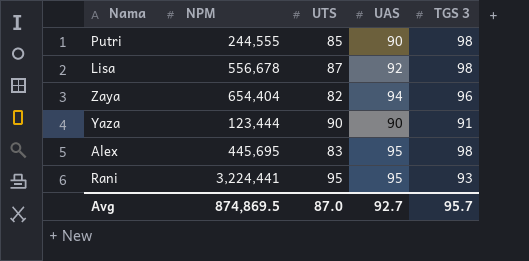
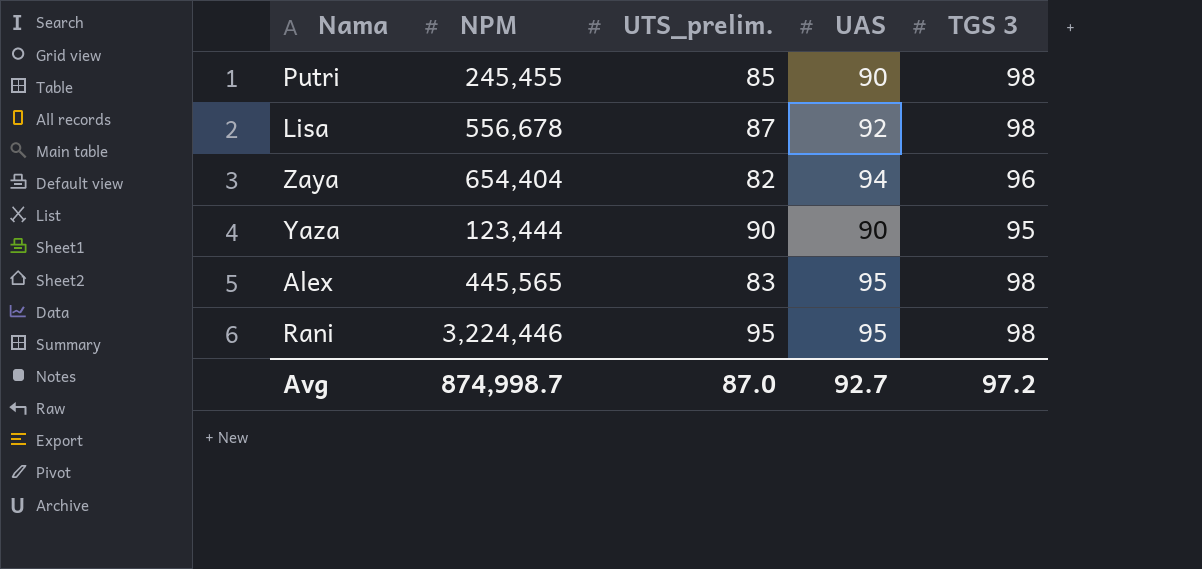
column name: UTS -> UTS_prelim.
Putri | NPM: 244,555 -> 245,455
Yaza | TGS 3: 91 -> 95
Alex | NPM: 445,695 -> 445,565
Rani | NPM: 3,224,441 -> 3,224,446
Rani | TGS 3: 93 -> 98
Avg | NPM: 874,869.5 -> 874,998.7
Avg | TGS 3: 95.7 -> 97.2

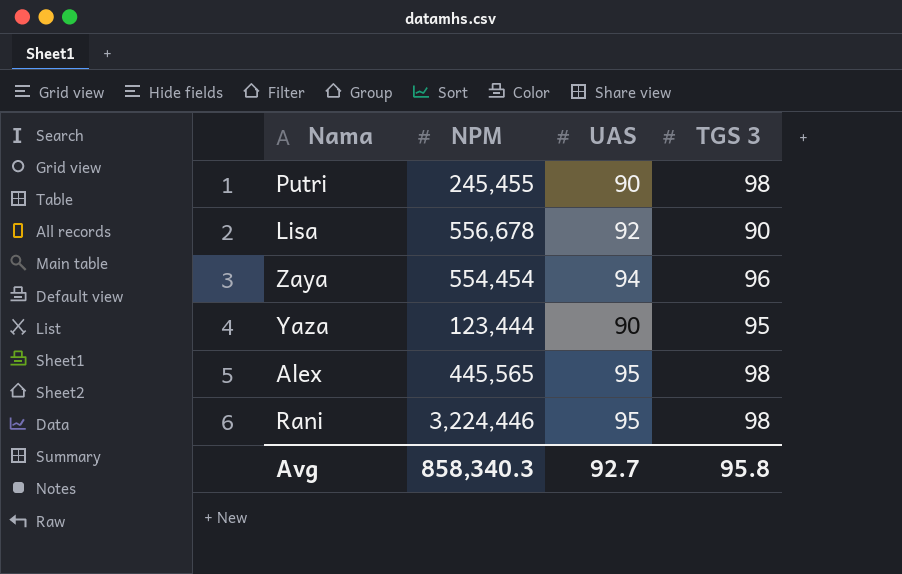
column UTS_prelim. | position: 3 -> none
Lisa | TGS 3: 98 -> 90
Zaya | NPM: 654,404 -> 554,454
Avg | NPM: 874,998.7 -> 858,340.3
Avg | TGS 3: 97.2 -> 95.8

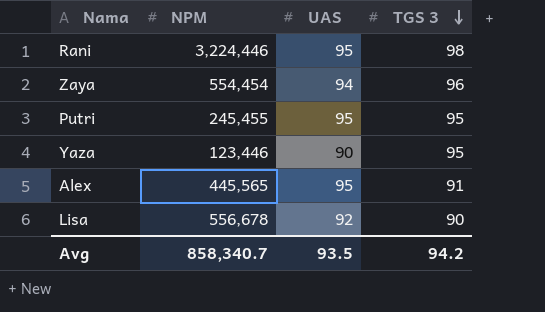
row order: none -> TGS 3 descending
Putri | UAS: 90 -> 95
Putri | TGS 3: 98 -> 95
Yaza | NPM: 123,444 -> 123,446
Alex | TGS 3: 98 -> 91
Avg | NPM: 858,340.3 -> 858,340.7
Avg | UAS: 92.7 -> 93.5
Avg | TGS 3: 95.8 -> 94.2

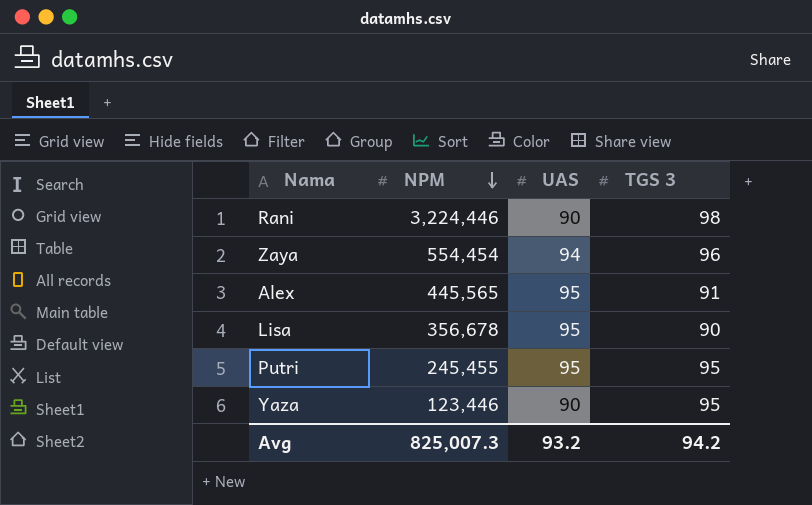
row order: TGS 3 descending -> NPM descending
Rani | UAS: 95 -> 90
Lisa | NPM: 556,678 -> 356,678
Lisa | UAS: 92 -> 95
Avg | NPM: 858,340.7 -> 825,007.3
Avg | UAS: 93.5 -> 93.2

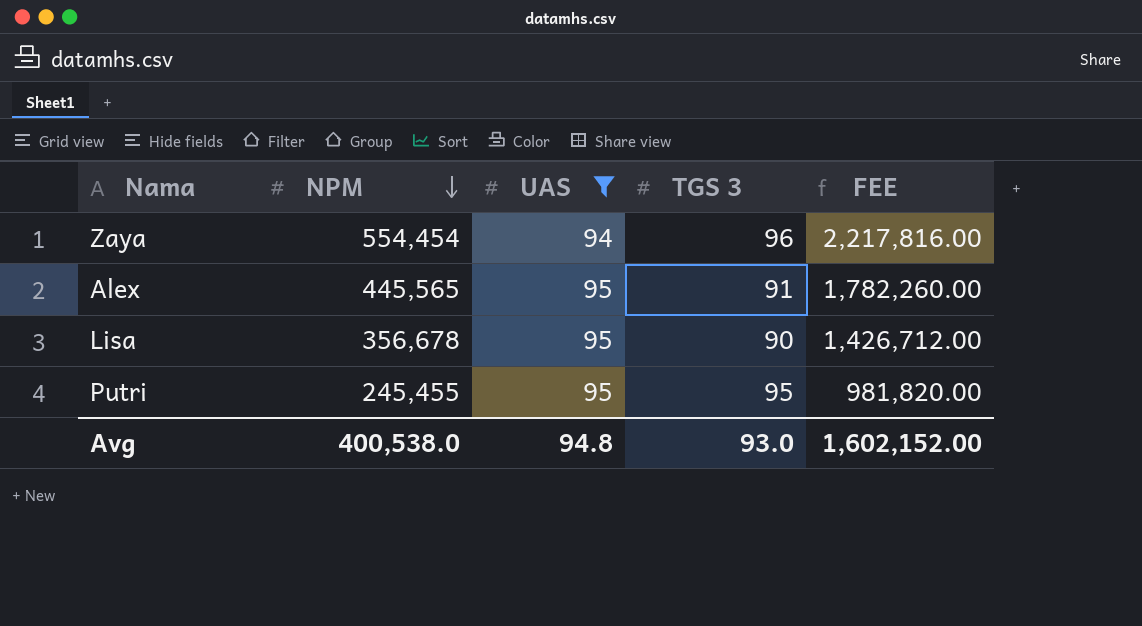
filter: none -> UAS != 90
column FEE | formula: none -> [NPM] * 4
Avg | NPM: 825,007.3 -> 400,538.0
Avg | UAS: 93.2 -> 94.8
Avg | TGS 3: 94.2 -> 93.0

